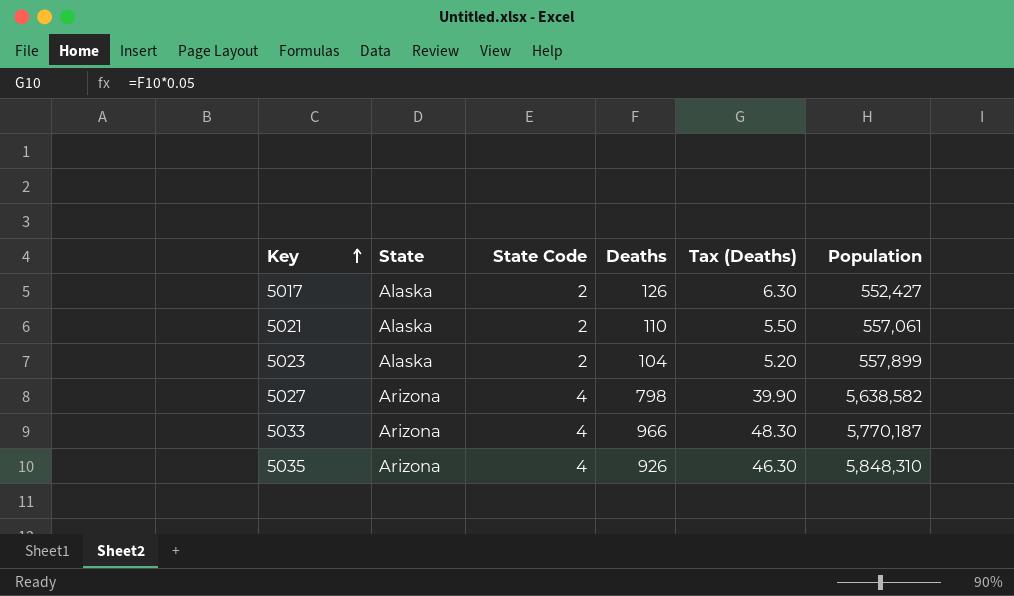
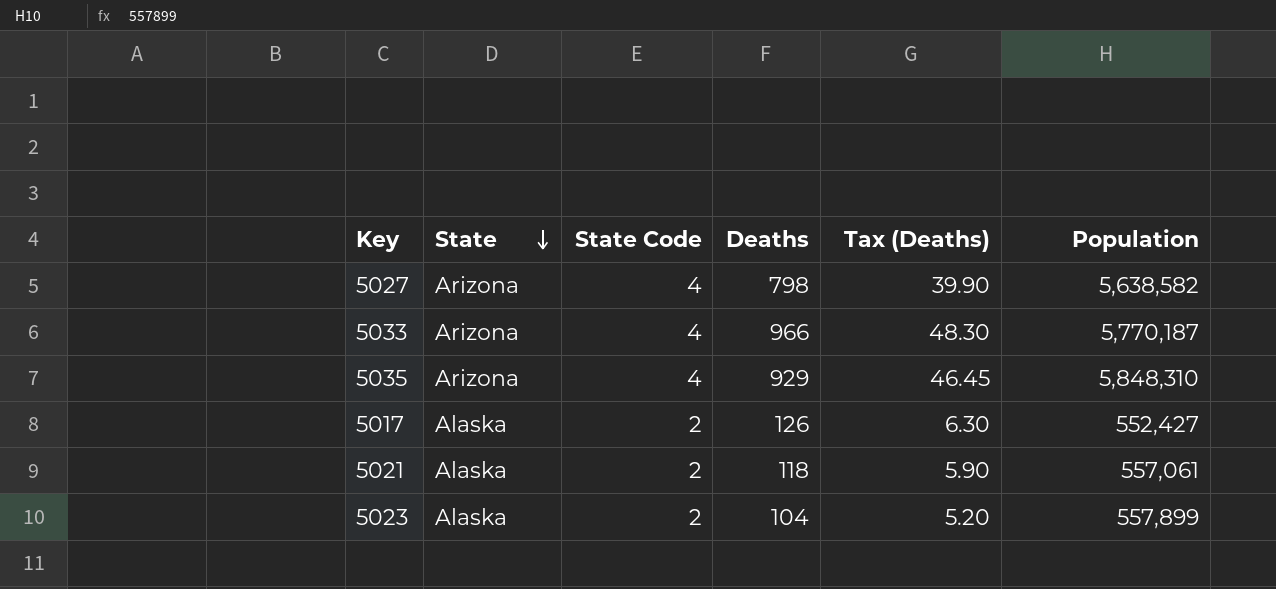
row order: Key ascending -> State descending
5035 | Deaths: 926 -> 929
5035 | Tax (Deaths): 46.30 -> 46.45
5021 | Deaths: 110 -> 118
5021 | Tax (Deaths): 5.50 -> 5.90

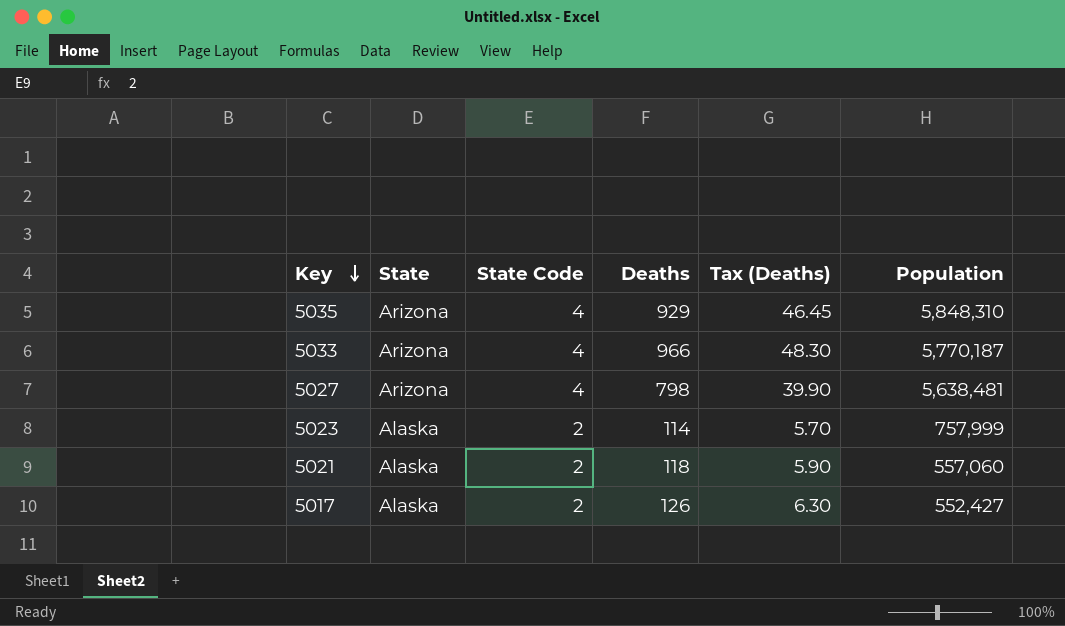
row order: State descending -> Key descending
5027 | Population: 5,638,582 -> 5,638,481
5023 | Deaths: 104 -> 114
5023 | Tax (Deaths): 5.20 -> 5.70
5023 | Population: 557,899 -> 757,999
5021 | Population: 557,061 -> 557,060

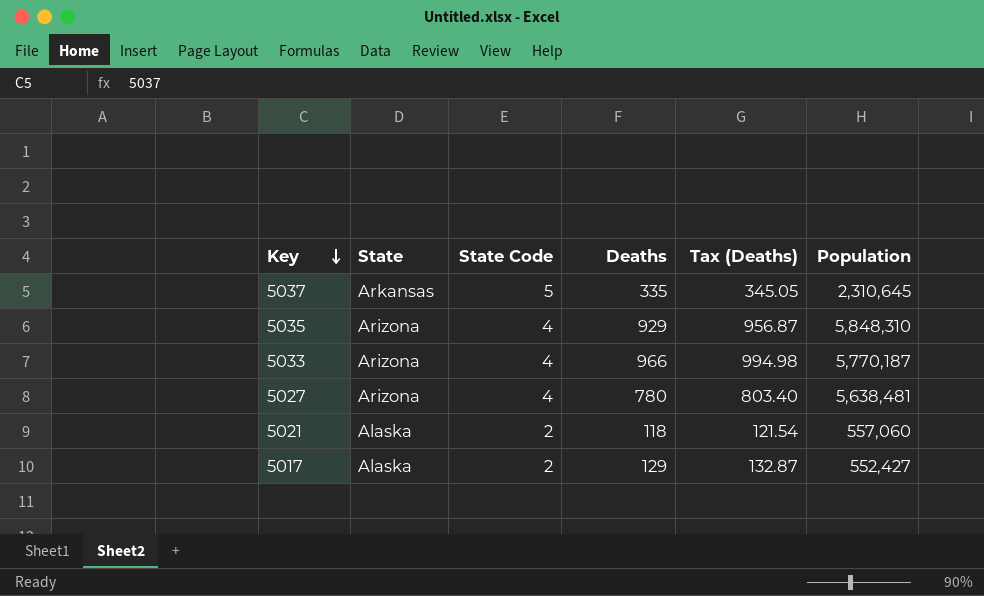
column Tax (Deaths) | formula: [Deaths] * 0.05 -> [Deaths] * 1.03
row 5023: Alaska | 2 | 114 | 5.70 | 757,999 -> none
row 5037: none -> Arkansas | 5 | 335 | 345.05 | 2,310,645
5027 | Deaths: 798 -> 780
5017 | Deaths: 126 -> 129

